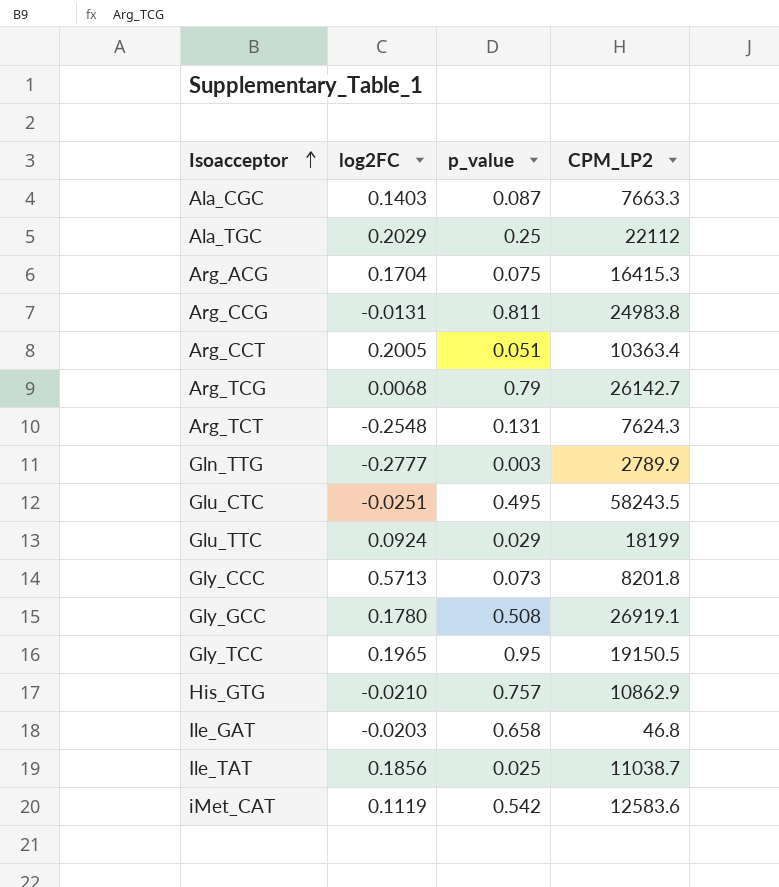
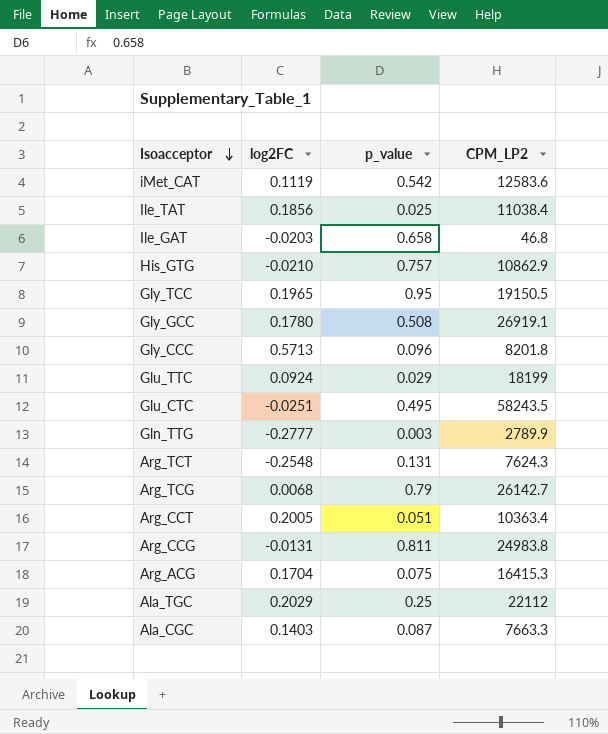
row order: Isoacceptor ascending -> Isoacceptor descending
Ile_TAT | CPM_LP2: 11038.7 -> 11038.4
Gly_CCC | p_value: 0.073 -> 0.096

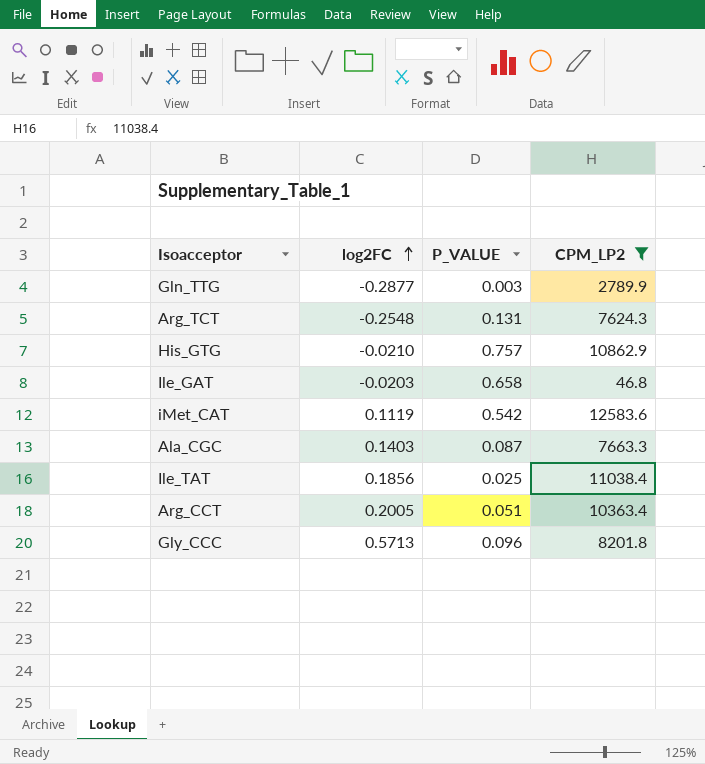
filter: none -> CPM_LP2 <= 12583.6
row order: Isoacceptor descending -> log2FC ascending
column name: p_value -> P_VALUE
Gln_TTG | log2FC: -0.2777 -> -0.2877

